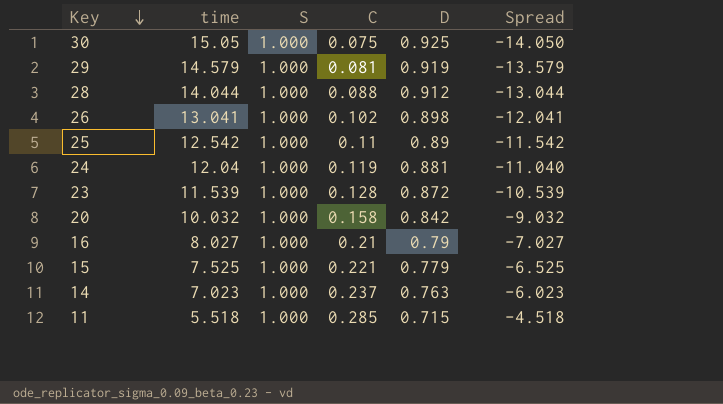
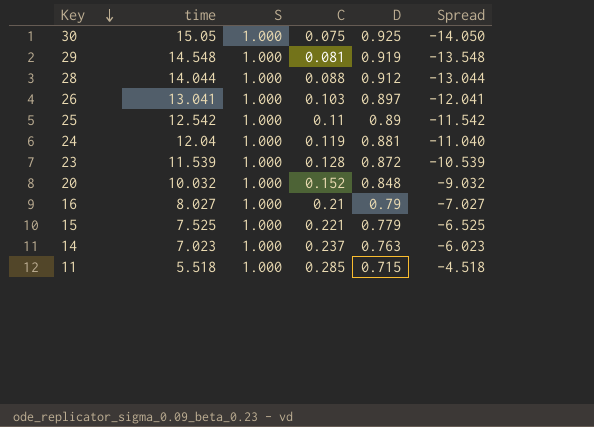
29 | time: 14.579 -> 14.548
29 | Spread: -13.579 -> -13.548
26 | C: 0.102 -> 0.103
26 | D: 0.898 -> 0.897
20 | C: 0.158 -> 0.152
20 | D: 0.842 -> 0.848

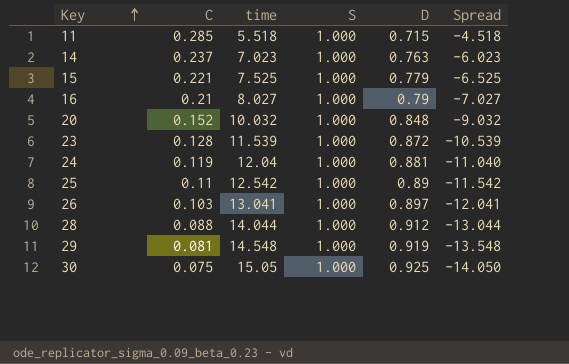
row order: Key descending -> Key ascending
column C | position: 4 -> 2

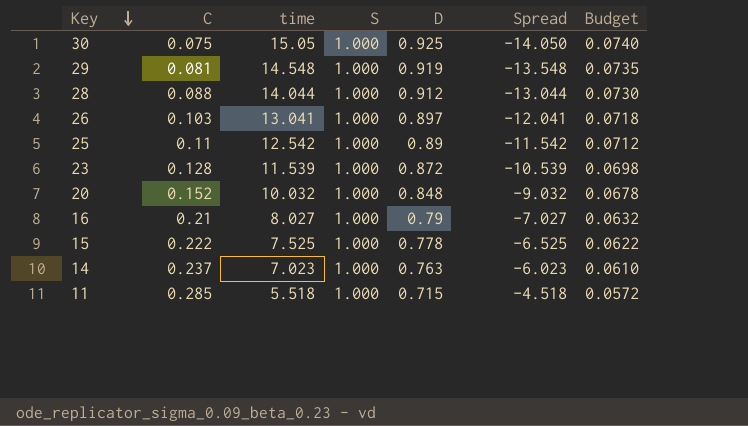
row order: Key ascending -> Key descending
column Budget | formula: none -> [D] * 0.08
row 24: 0.119 | 12.04 | 1.000 | 0.881 | -11.040 -> none
15 | C: 0.221 -> 0.222
15 | D: 0.779 -> 0.778

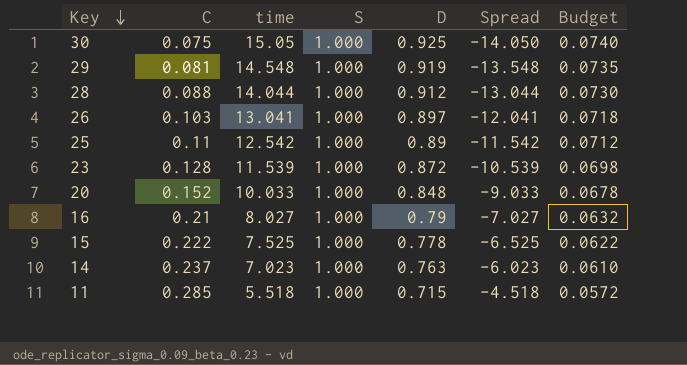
20 | time: 10.032 -> 10.033
20 | Spread: -9.032 -> -9.033

